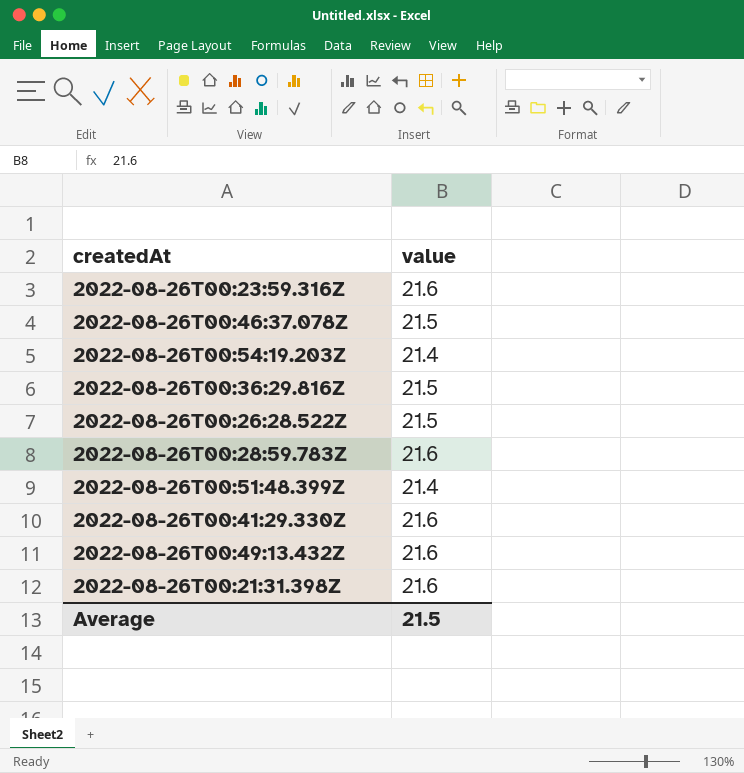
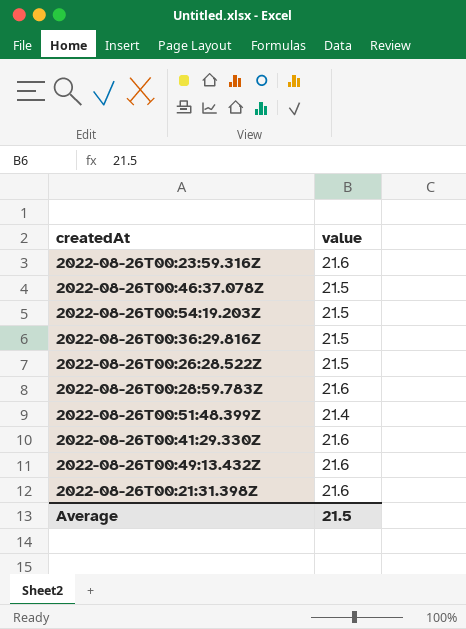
2022-08-26T00:54:19.203Z | value: 21.4 -> 21.5

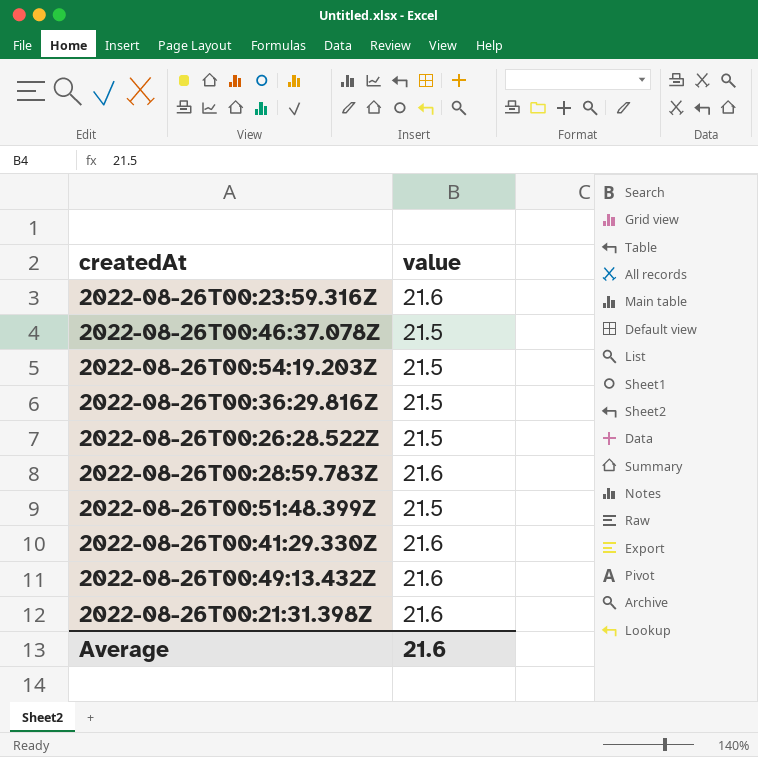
2022-08-26T00:51:48.399Z | value: 21.4 -> 21.5
Average | value: 21.5 -> 21.6

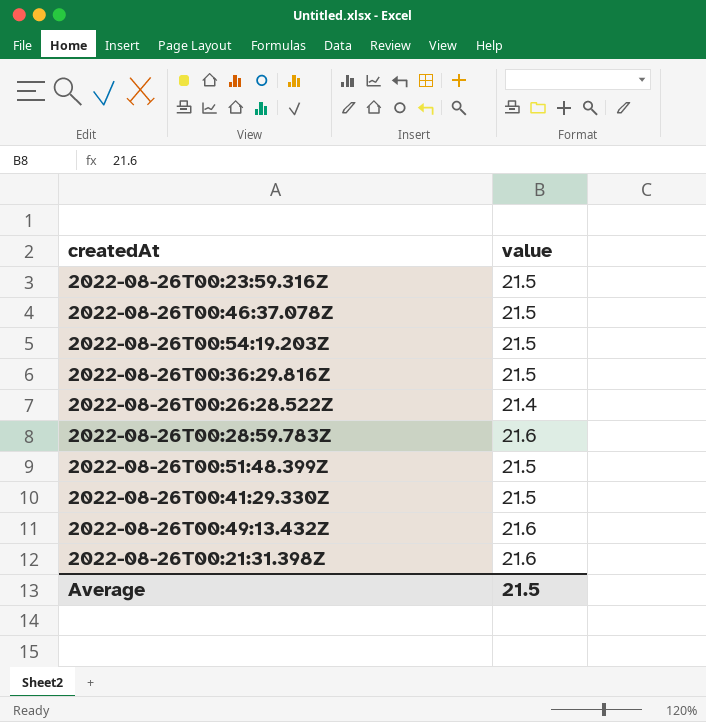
2022-08-26T00:23:59.316Z | value: 21.6 -> 21.5
2022-08-26T00:26:28.522Z | value: 21.5 -> 21.4
2022-08-26T00:41:29.330Z | value: 21.6 -> 21.5
Average | value: 21.6 -> 21.5

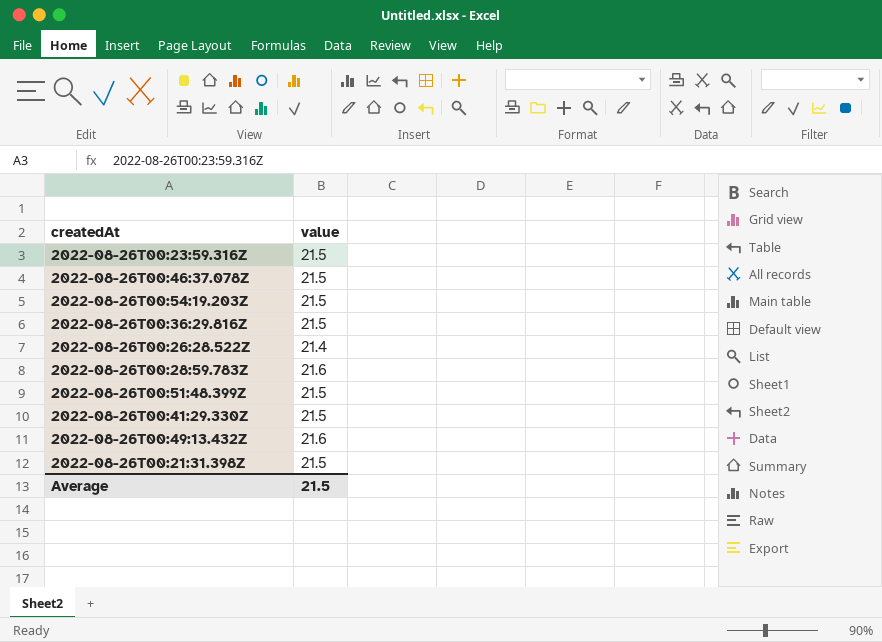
2022-08-26T00:21:31.398Z | value: 21.6 -> 21.5

